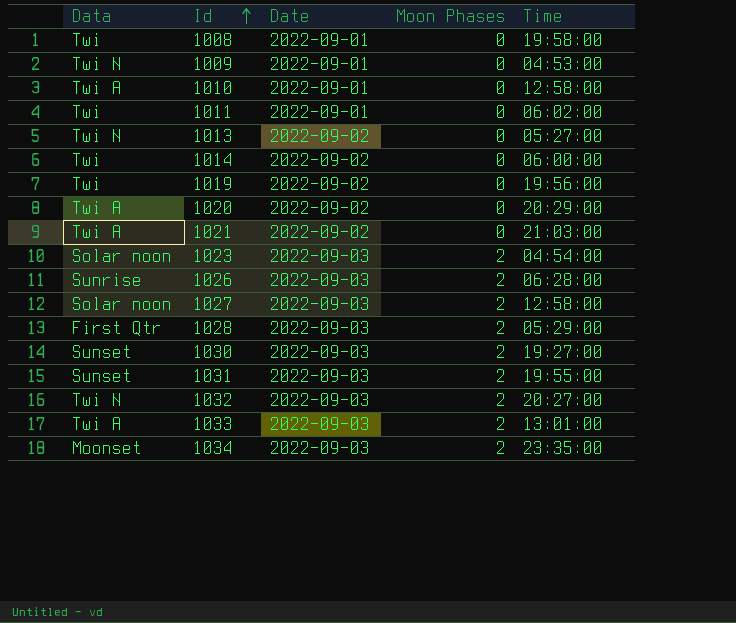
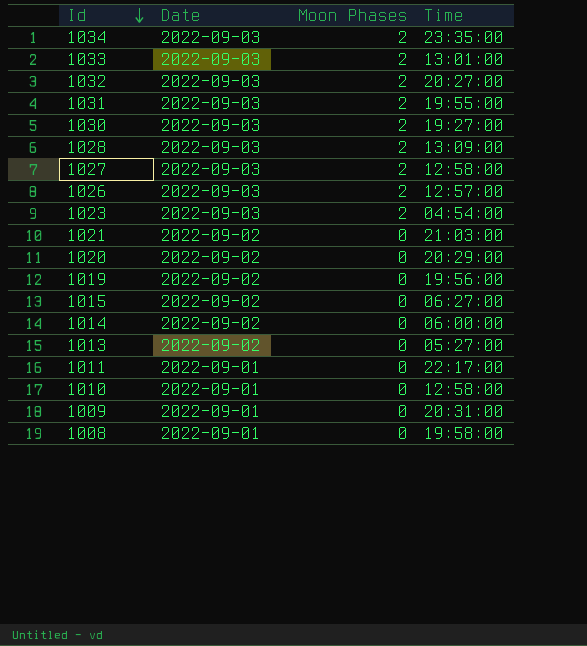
row order: Id ascending -> Id descending
column Data | position: 1 -> none
1028 | Time: 05:29:00 -> 13:09:00
1026 | Time: 06:28:00 -> 12:57:00
row 1015: none -> 2022-09-02 | 0 | 06:27:00
1011 | Time: 06:02:00 -> 22:17:00
1009 | Time: 04:53:00 -> 20:31:00

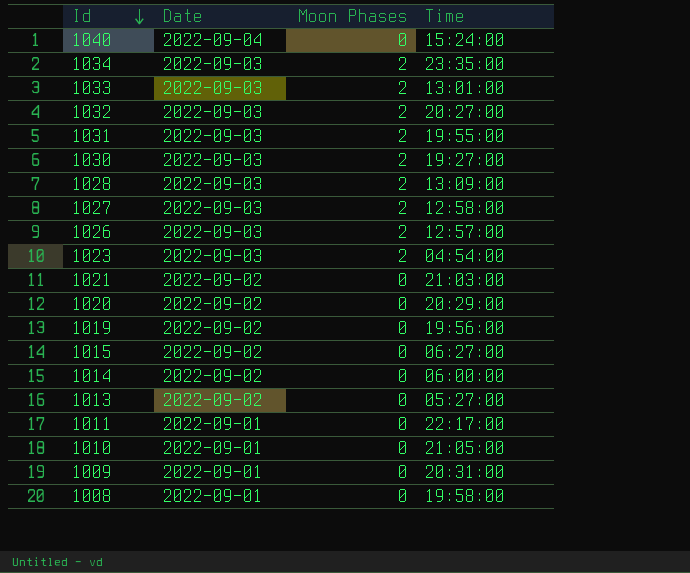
row 1040: none -> 2022-09-04 | 0 | 15:24:00
1010 | Time: 12:58:00 -> 21:05:00

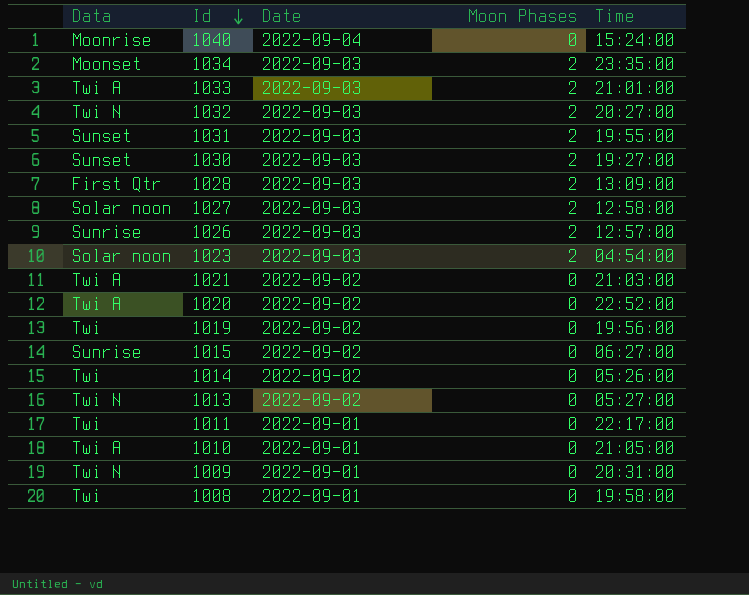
column Data | position: none -> 1
1033 | Time: 13:01:00 -> 21:01:00
1020 | Time: 20:29:00 -> 22:52:00
1014 | Time: 06:00:00 -> 05:26:00

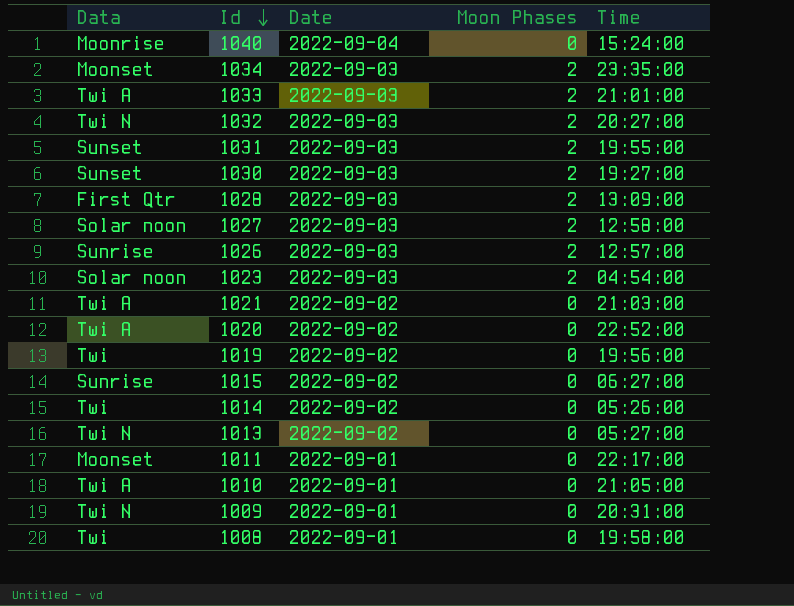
1011 | Data: Twi -> Moonset

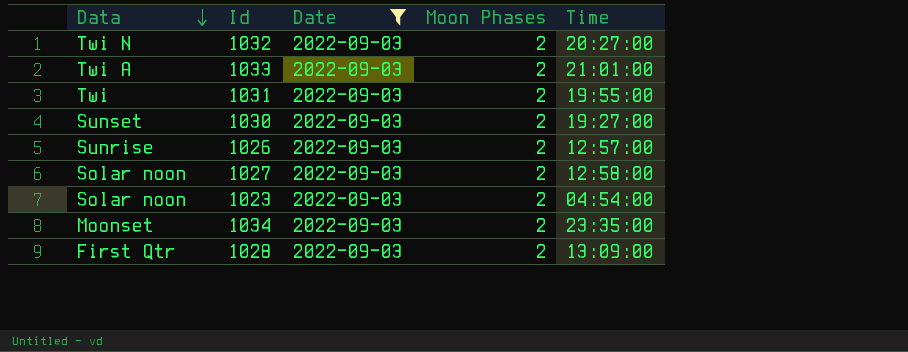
filter: none -> Date = 2022-09-03
row order: Id descending -> Data descending
1031 | Data: Sunset -> Twi

